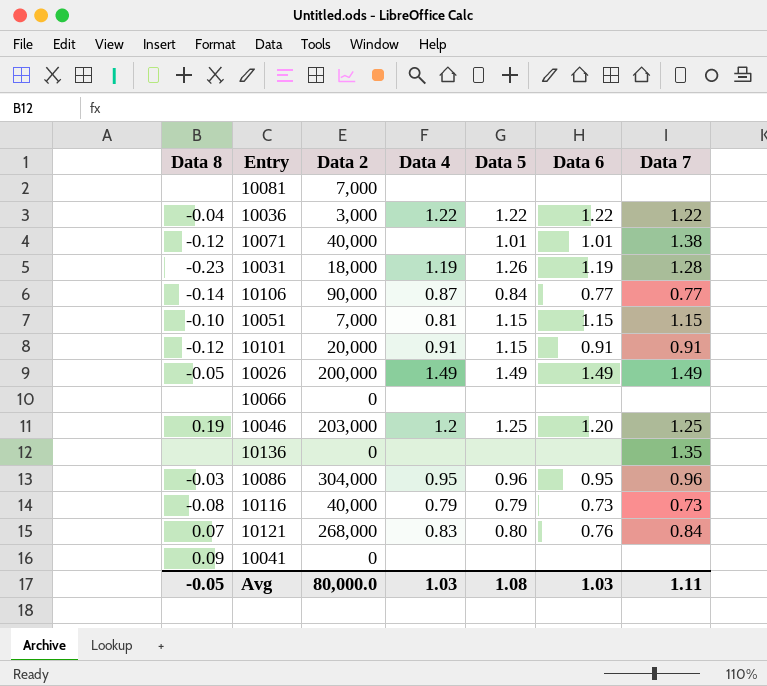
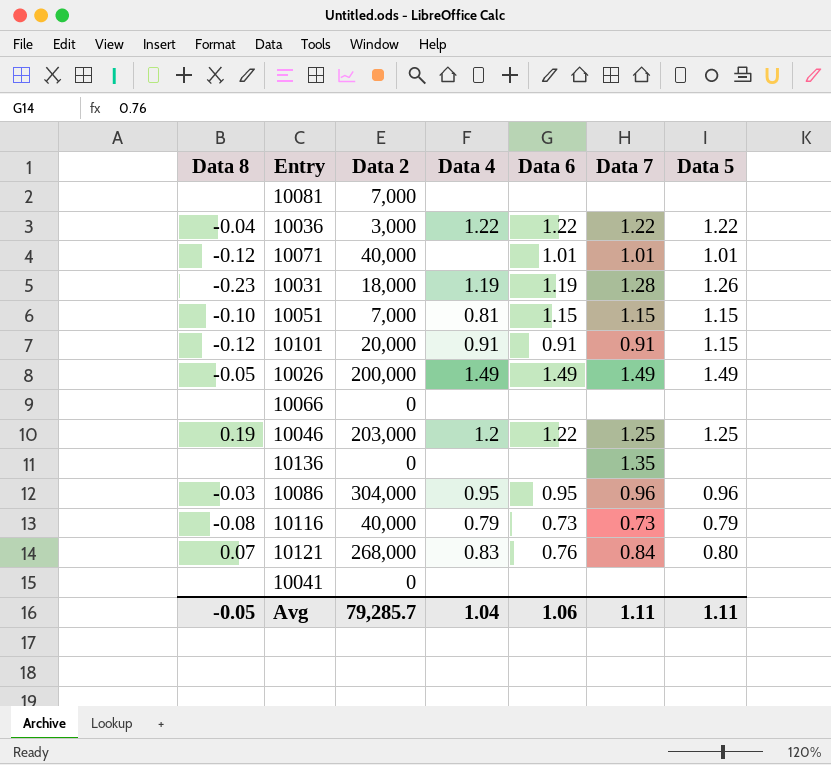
column Data 5 | position: 5 -> 7
row 10106: -0.14 | 90,000 | 0.87 | 0.84 | 0.77 | 0.77 -> none
10071 | Data 7: 1.38 -> 1.01
10046 | Data 6: 1.20 -> 1.22
10041 | Data 8: 0.09 -> none
Avg | Data 2: 80,000.0 -> 79,285.7
Avg | Data 4: 1.03 -> 1.04
Avg | Data 6: 1.03 -> 1.06
Avg | Data 5: 1.08 -> 1.11

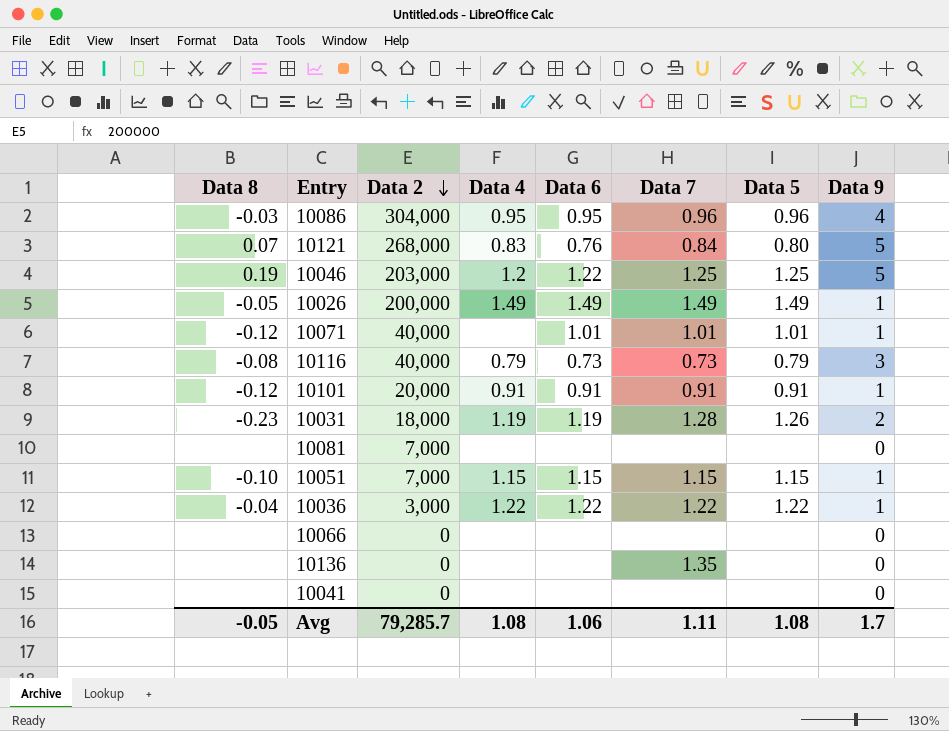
row order: none -> Data 2 descending
column Data 9 | position: none -> 8
10101 | Data 5: 1.15 -> 0.91
10051 | Data 4: 0.81 -> 1.15
Avg | Data 4: 1.04 -> 1.08
Avg | Data 5: 1.11 -> 1.08

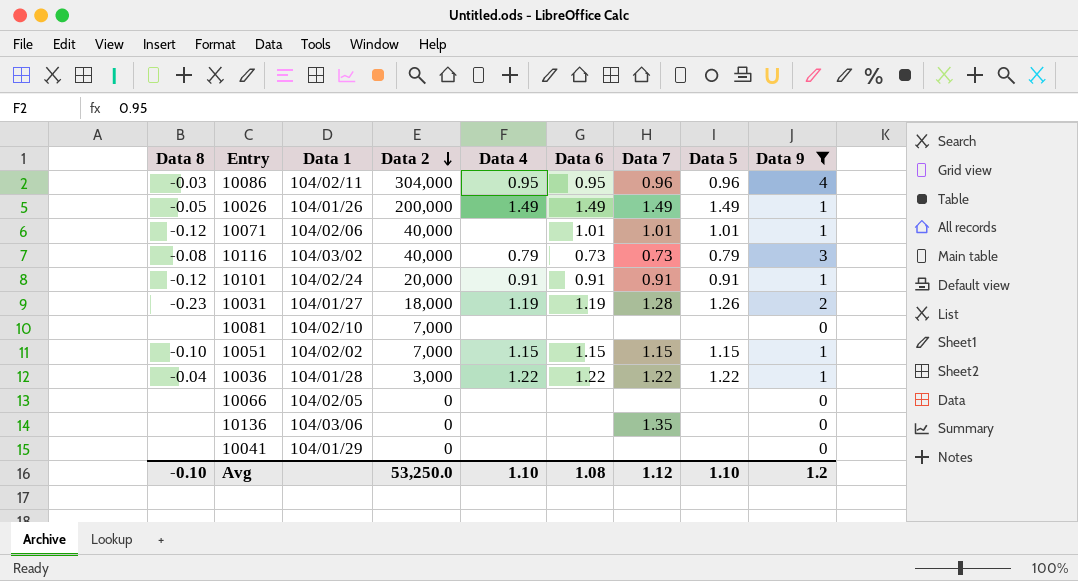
filter: none -> Data 9 != 5
column Data 1 | position: none -> 3
Avg | Data 8: -0.05 -> -0.10
Avg | Data 2: 79,285.7 -> 53,250.0
Avg | Data 4: 1.08 -> 1.10
Avg | Data 6: 1.06 -> 1.08
Avg | Data 7: 1.11 -> 1.12
Avg | Data 5: 1.08 -> 1.10
Avg | Data 9: 1.7 -> 1.2

